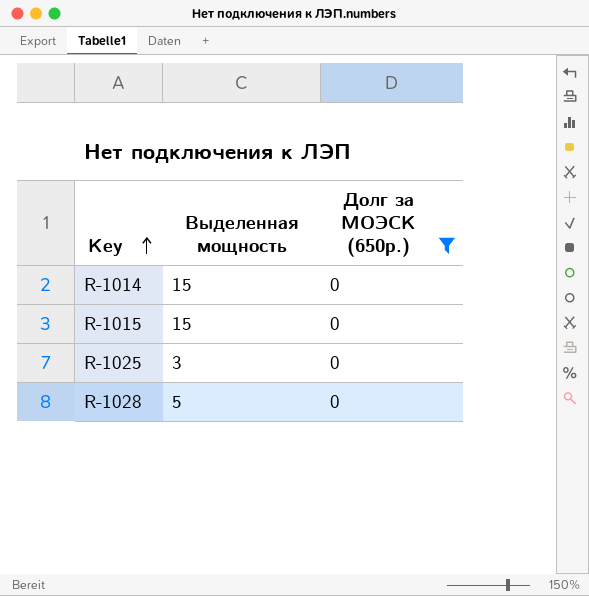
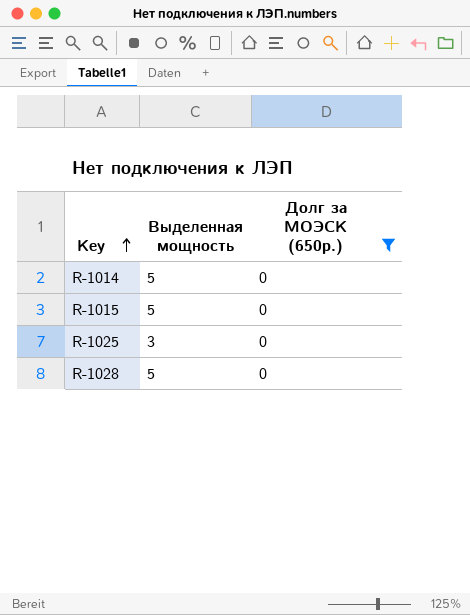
R-1014 | Выделенная мощность: 15 -> 5
R-1015 | Выделенная мощность: 15 -> 5

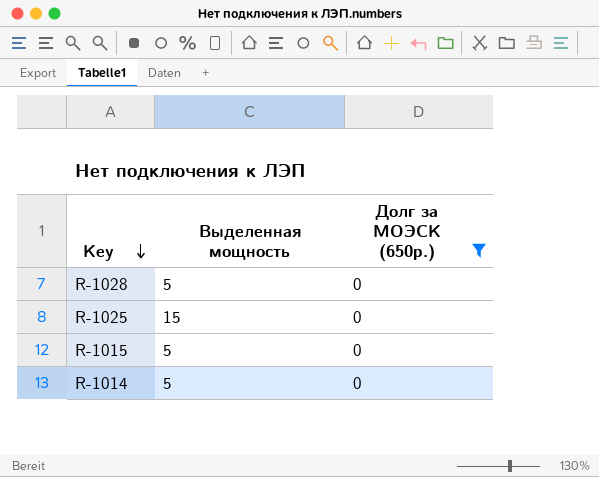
row order: Key ascending -> Key descending
R-1025 | Выделенная мощность: 3 -> 15

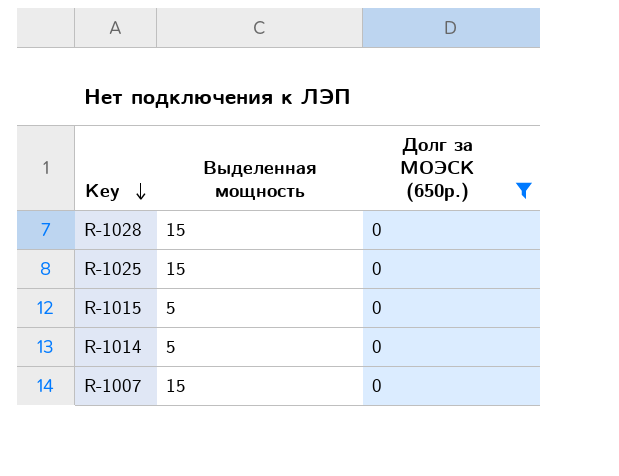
R-1028 | Выделенная мощность: 5 -> 15
row R-1007: none -> 15 | 0

